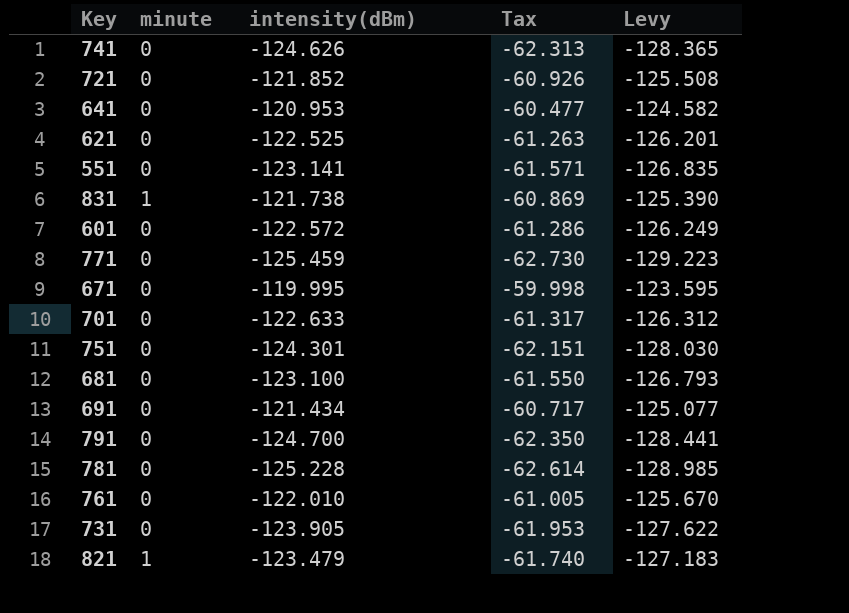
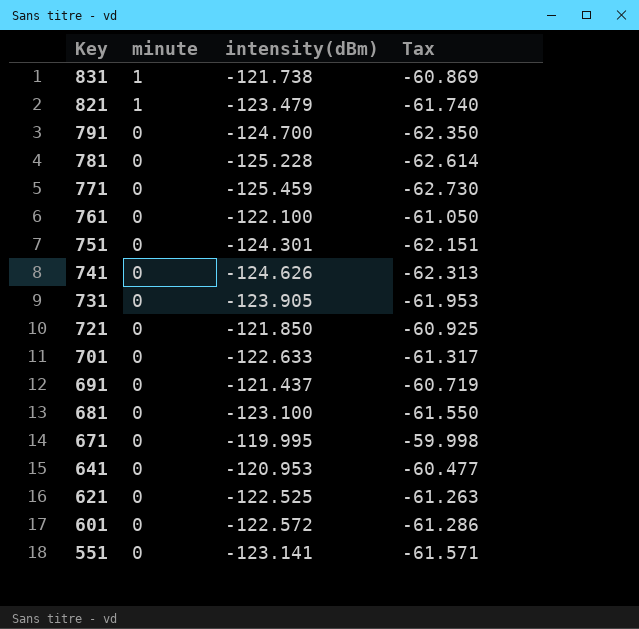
row order: none -> Key descending
column Levy | formula: [intensity(dBm)] * 1.03 -> none
761 | intensity(dBm): -122.010 -> -122.100
761 | Tax: -61.005 -> -61.050
721 | intensity(dBm): -121.852 -> -121.850
721 | Tax: -60.926 -> -60.925
691 | intensity(dBm): -121.434 -> -121.437
691 | Tax: -60.717 -> -60.719

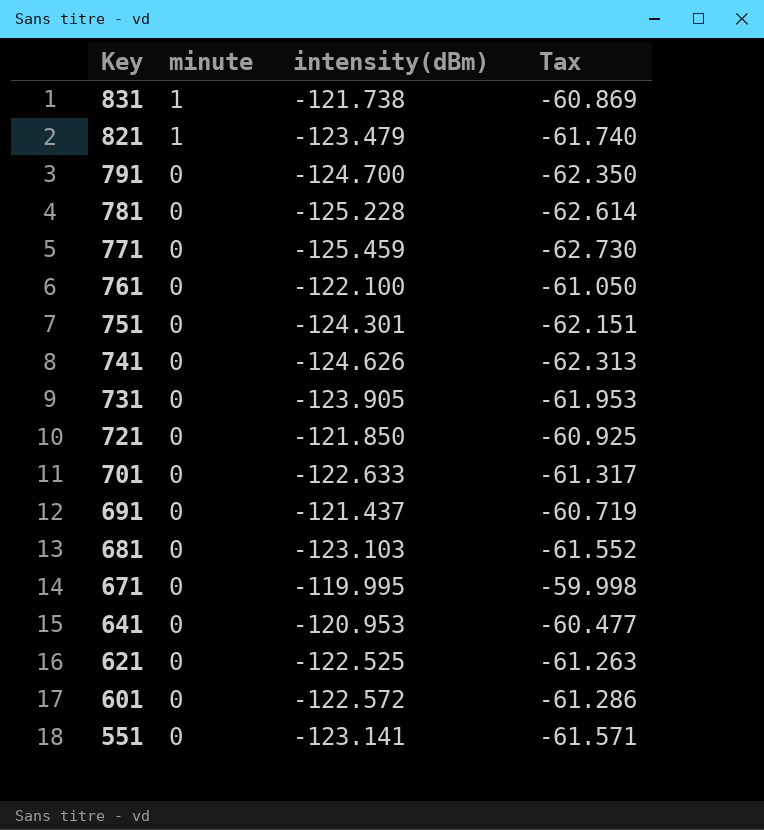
681 | intensity(dBm): -123.100 -> -123.103
681 | Tax: -61.550 -> -61.552

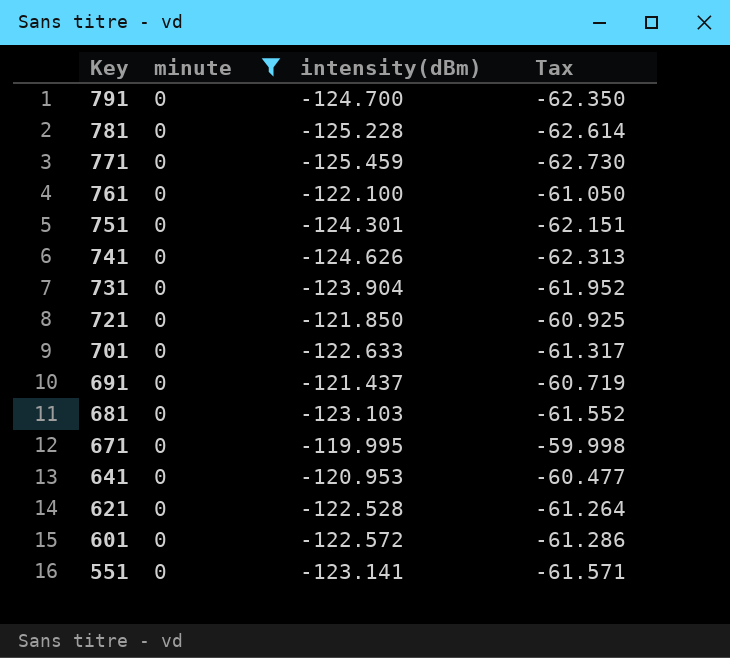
filter: none -> minute = 0
731 | intensity(dBm): -123.905 -> -123.904
731 | Tax: -61.953 -> -61.952
621 | intensity(dBm): -122.525 -> -122.528
621 | Tax: -61.263 -> -61.264

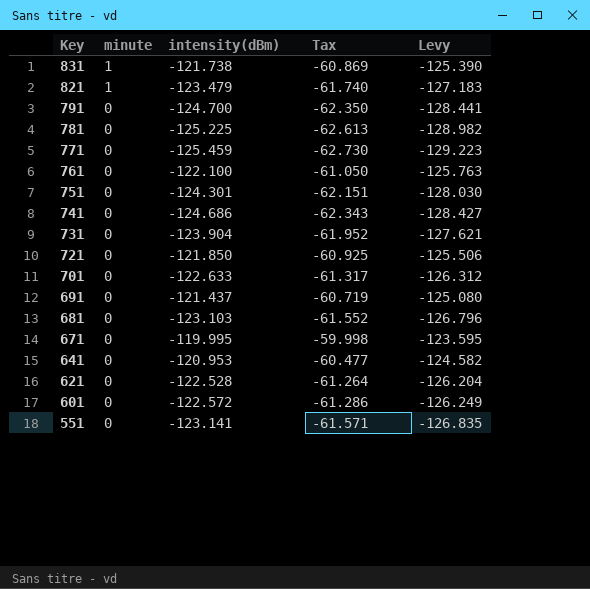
filter: minute = 0 -> none
column Levy | formula: none -> [intensity(dBm)] * 1.03
781 | intensity(dBm): -125.228 -> -125.225
781 | Tax: -62.614 -> -62.613
741 | intensity(dBm): -124.626 -> -124.686
741 | Tax: -62.313 -> -62.343

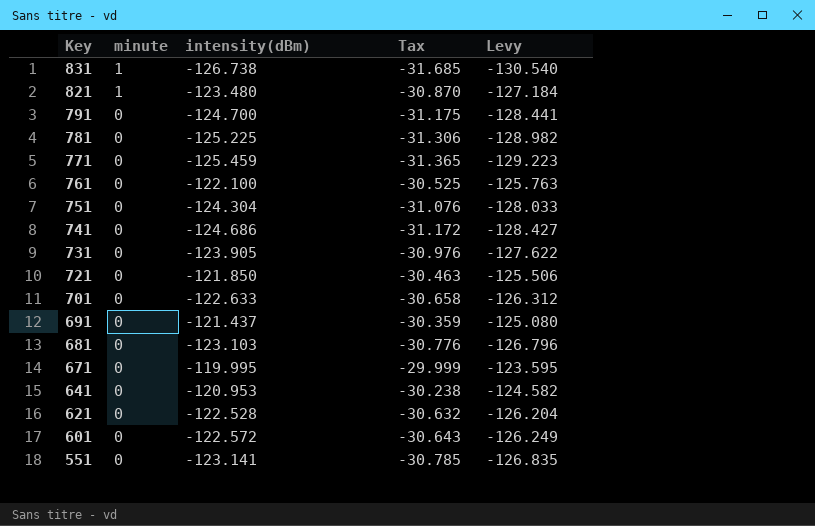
column Tax | formula: [intensity(dBm)] * 0.5 -> [intensity(dBm)] * 0.25
831 | intensity(dBm): -121.738 -> -126.738
831 | Levy: -125.390 -> -130.540
821 | intensity(dBm): -123.479 -> -123.480
821 | Levy: -127.183 -> -127.184
751 | intensity(dBm): -124.301 -> -124.304
751 | Levy: -128.030 -> -128.033
731 | intensity(dBm): -123.904 -> -123.905
731 | Levy: -127.621 -> -127.622

